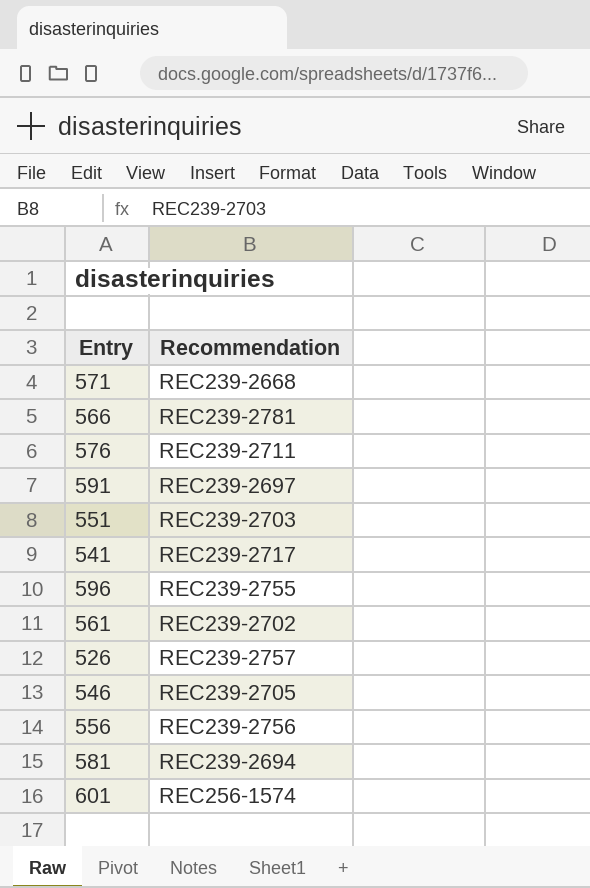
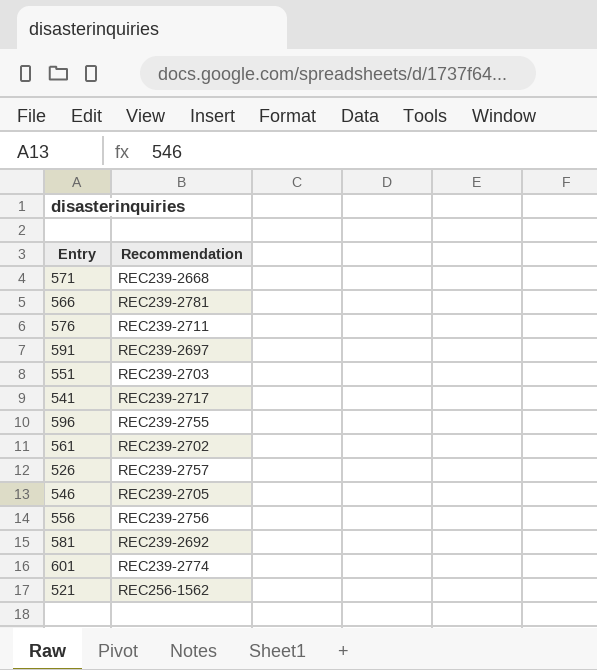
581 | Recommendation: REC239-2694 -> REC239-2692
601 | Recommendation: REC256-1574 -> REC239-2774
row 521: none -> REC256-1562

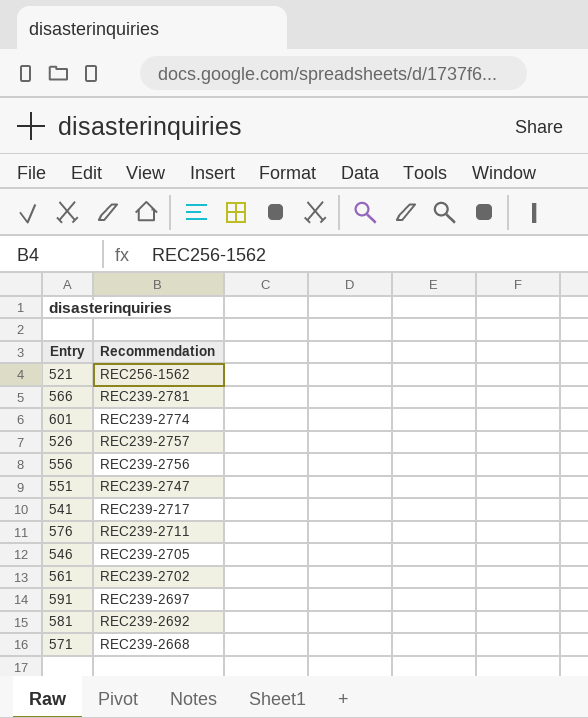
row order: none -> Recommendation descending
row 596: REC239-2755 -> none
551 | Recommendation: REC239-2703 -> REC239-2747

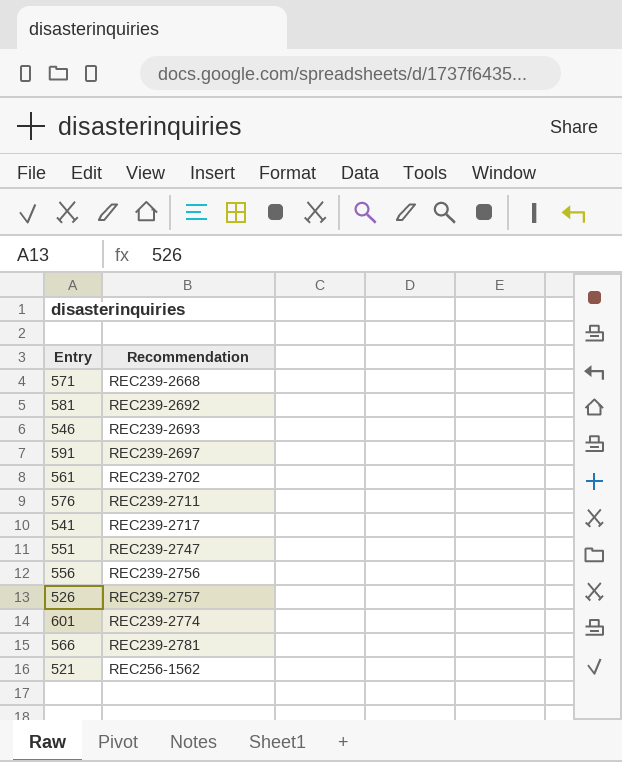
row order: Recommendation descending -> Recommendation ascending
546 | Recommendation: REC239-2705 -> REC239-2693

